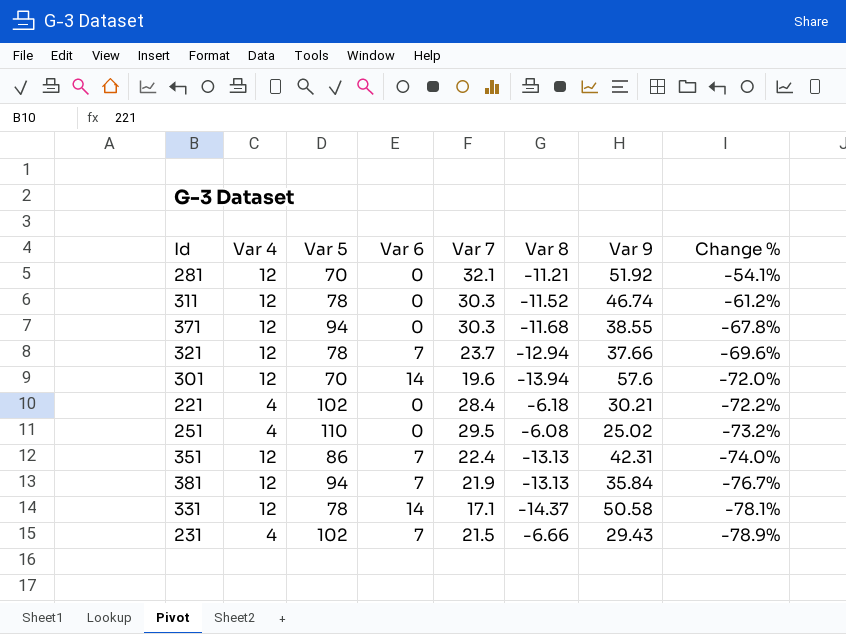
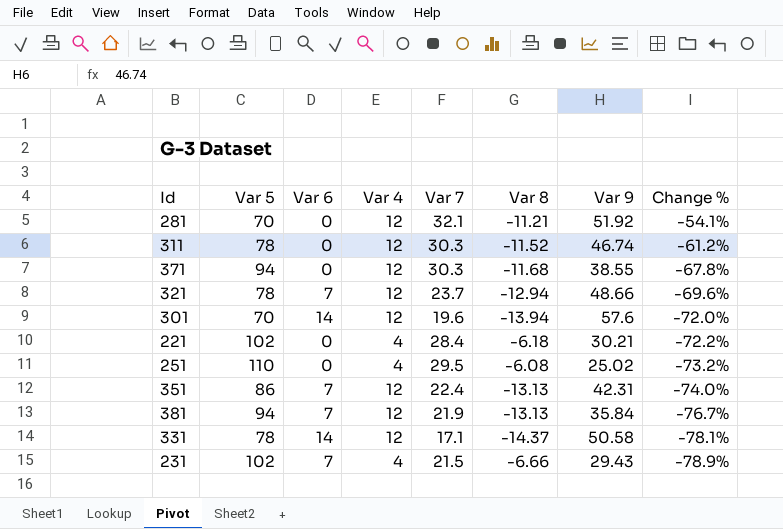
column Var 4 | position: 2 -> 4
321 | Var 9: 37.66 -> 48.66

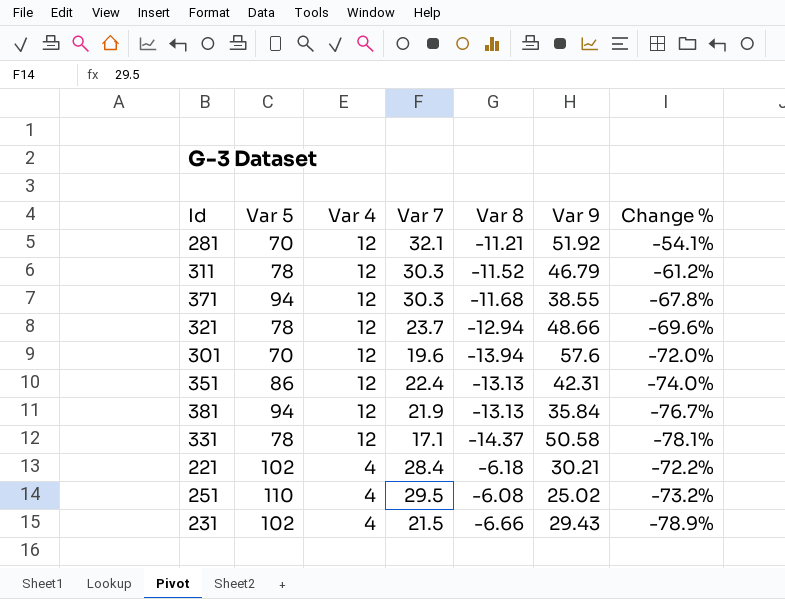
row order: Change % descending -> Var 4 descending
column Var 6 | position: 3 -> none
311 | Var 9: 46.74 -> 46.79

